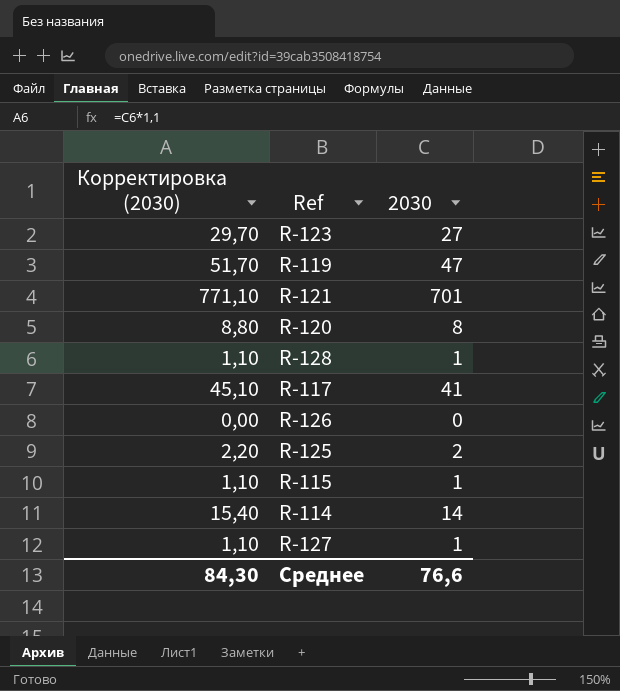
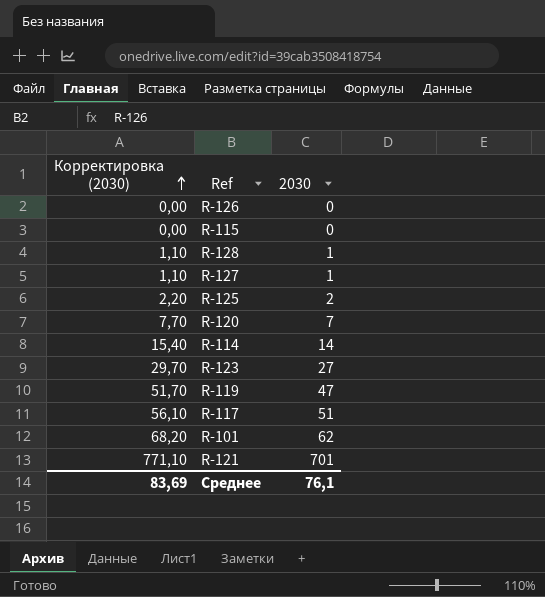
row order: none -> Корректировка (2030) ascending
R-115 | Корректировка (2030): 1,10 -> 0,00
R-115 | 2030: 1 -> 0
R-120 | Корректировка (2030): 8,80 -> 7,70
R-120 | 2030: 8 -> 7
R-117 | Корректировка (2030): 45,10 -> 56,10
R-117 | 2030: 41 -> 51
row R-101: none -> 68,20 | 62
Среднее | Корректировка (2030): 84,30 -> 83,69
Среднее | 2030: 76,6 -> 76,1

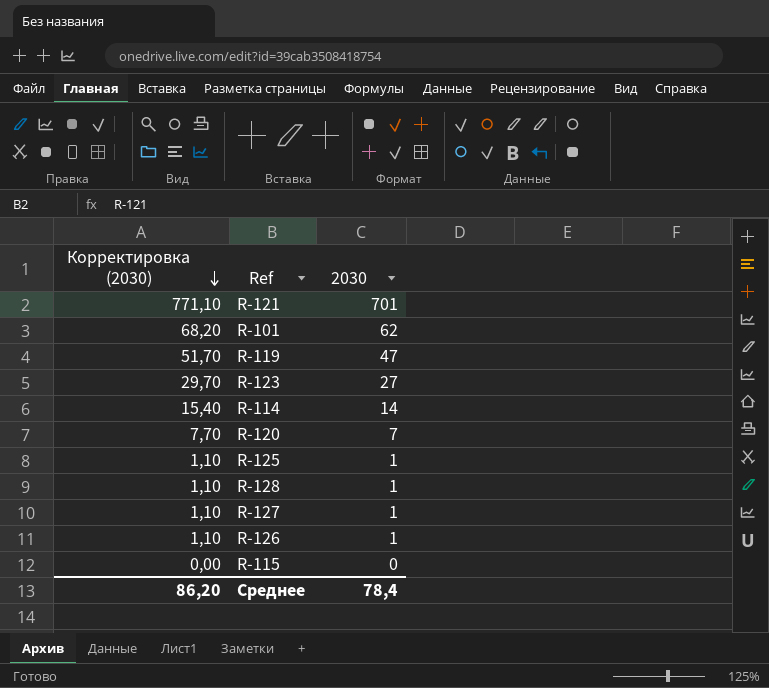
row order: Корректировка (2030) ascending -> Корректировка (2030) descending
row R-117: 56,10 | 51 -> none
R-125 | Корректировка (2030): 2,20 -> 1,10
R-125 | 2030: 2 -> 1
R-126 | Корректировка (2030): 0,00 -> 1,10
R-126 | 2030: 0 -> 1
Среднее | Корректировка (2030): 83,69 -> 86,20
Среднее | 2030: 76,1 -> 78,4

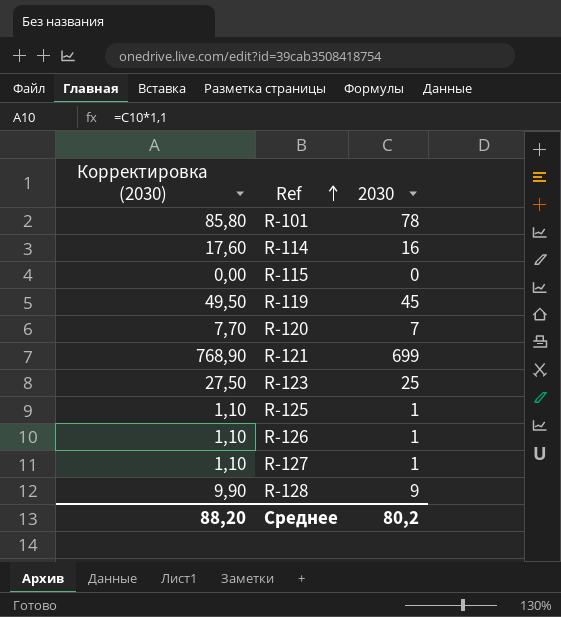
row order: Корректировка (2030) descending -> Ref ascending
R-101 | Корректировка (2030): 68,20 -> 85,80
R-101 | 2030: 62 -> 78
R-114 | Корректировка (2030): 15,40 -> 17,60
R-114 | 2030: 14 -> 16
R-119 | Корректировка (2030): 51,70 -> 49,50
R-119 | 2030: 47 -> 45
R-121 | Корректировка (2030): 771,10 -> 768,90
R-121 | 2030: 701 -> 699
R-123 | Корректировка (2030): 29,70 -> 27,50
R-123 | 2030: 27 -> 25
R-128 | Корректировка (2030): 1,10 -> 9,90
R-128 | 2030: 1 -> 9
Среднее | Корректировка (2030): 86,20 -> 88,20
Среднее | 2030: 78,4 -> 80,2

